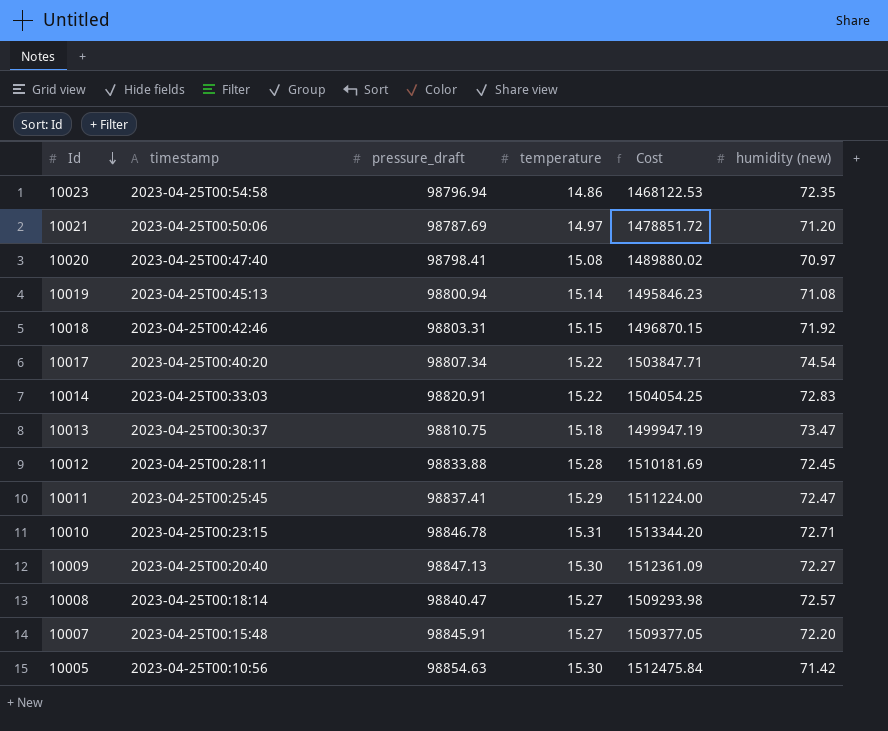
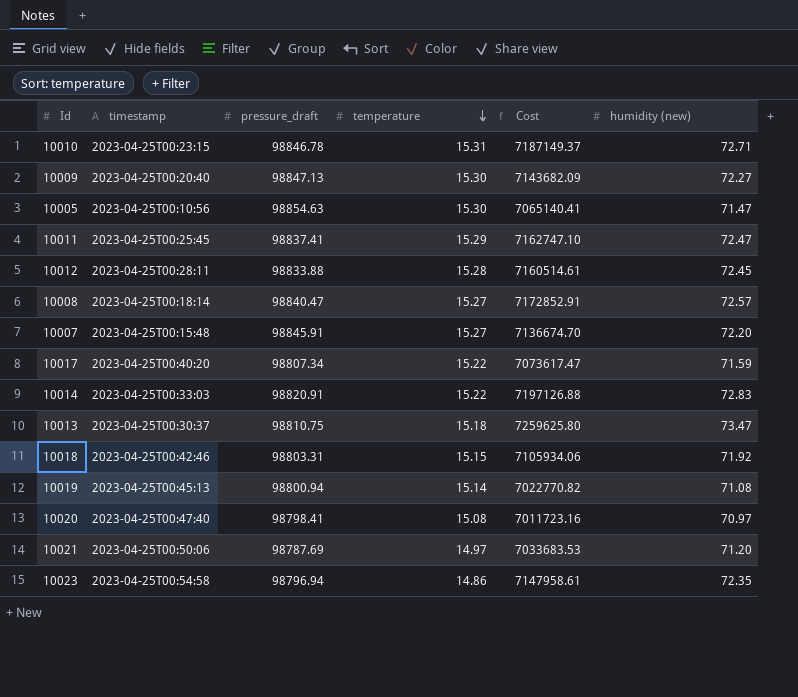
row order: Id descending -> temperature descending
column Cost | formula: [pressure_draft] * [temperature] -> [pressure_draft] * [humidity (new)]
10005 | humidity (new): 71.42 -> 71.47
10017 | humidity (new): 74.54 -> 71.59

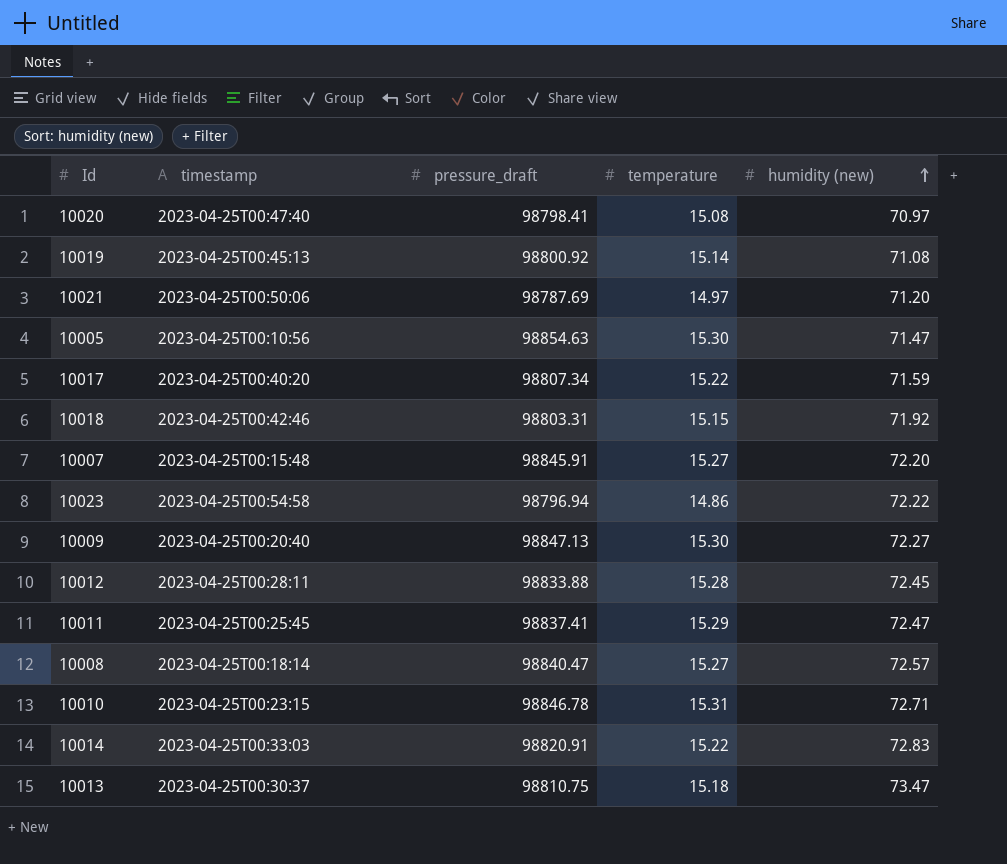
row order: temperature descending -> humidity (new) ascending
column Cost | formula: [pressure_draft] * [humidity (new)] -> none
10019 | pressure_draft: 98800.94 -> 98800.92
10023 | humidity (new): 72.35 -> 72.22

